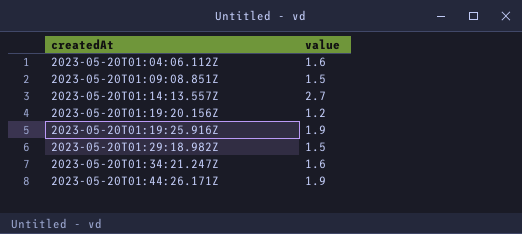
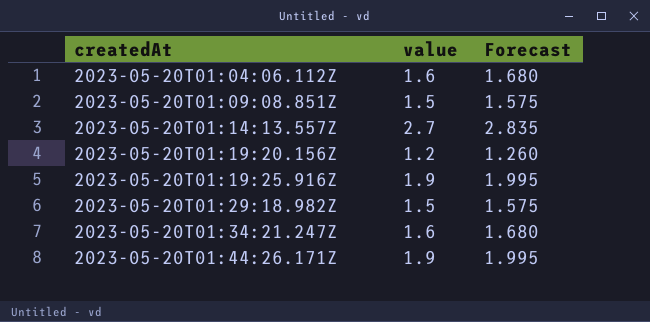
column Forecast | formula: none -> [value] * 1.05

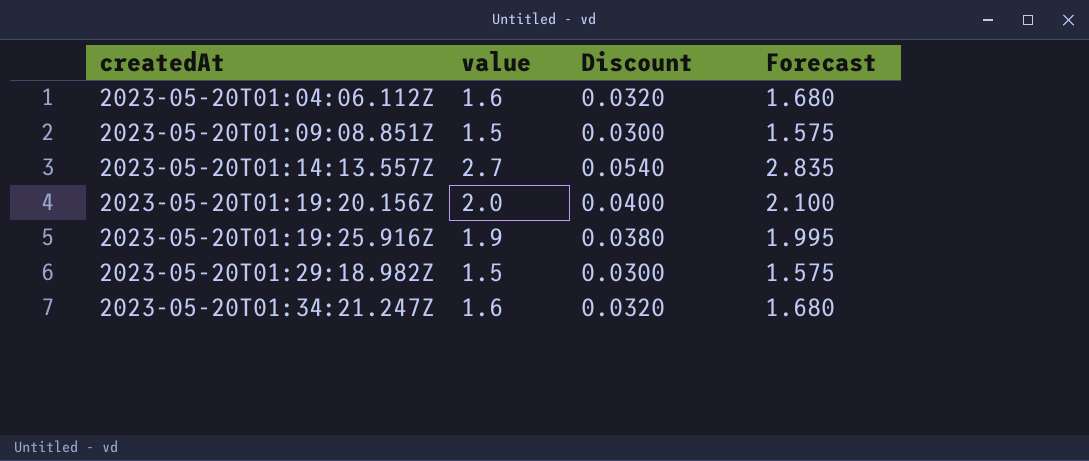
column Discount | formula: none -> [value] * 0.02
row 2023-05-20T01:44:26.171Z: 1.9 | 1.995 -> none
2023-05-20T01:19:20.156Z | value: 1.2 -> 2.0
2023-05-20T01:19:20.156Z | Forecast: 1.260 -> 2.100

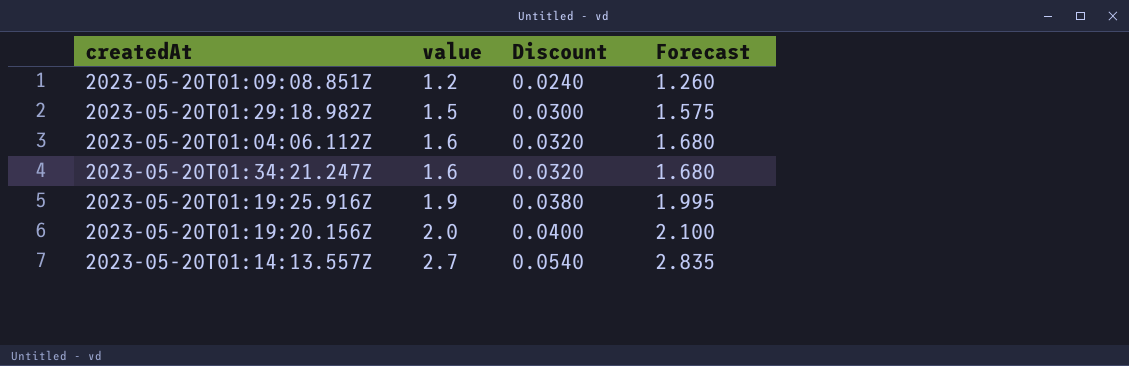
row order: createdAt ascending -> value ascending
2023-05-20T01:09:08.851Z | value: 1.5 -> 1.2
2023-05-20T01:09:08.851Z | Discount: 0.0300 -> 0.0240
2023-05-20T01:09:08.851Z | Forecast: 1.575 -> 1.260

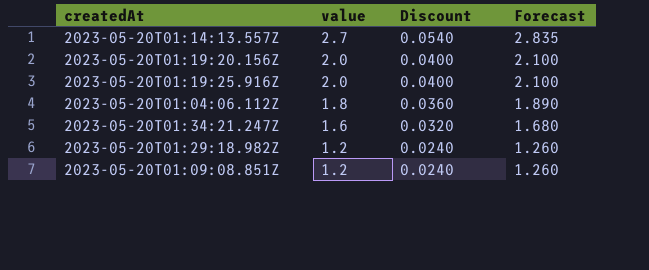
row order: value ascending -> value descending
2023-05-20T01:19:25.916Z | value: 1.9 -> 2.0
2023-05-20T01:19:25.916Z | Discount: 0.0380 -> 0.0400
2023-05-20T01:19:25.916Z | Forecast: 1.995 -> 2.100
2023-05-20T01:04:06.112Z | value: 1.6 -> 1.8
2023-05-20T01:04:06.112Z | Discount: 0.0320 -> 0.0360
2023-05-20T01:04:06.112Z | Forecast: 1.680 -> 1.890
2023-05-20T01:29:18.982Z | value: 1.5 -> 1.2
2023-05-20T01:29:18.982Z | Discount: 0.0300 -> 0.0240
2023-05-20T01:29:18.982Z | Forecast: 1.575 -> 1.260

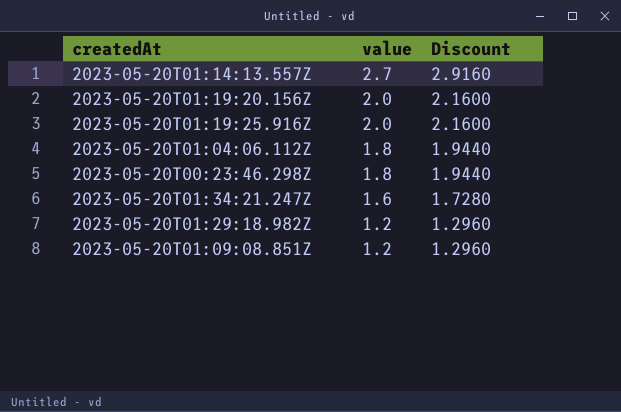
column Forecast | formula: [value] * 1.05 -> none
column Discount | formula: [value] * 0.02 -> [value] * 1.08
row 2023-05-20T00:23:46.298Z: none -> 1.8 | 1.9440

